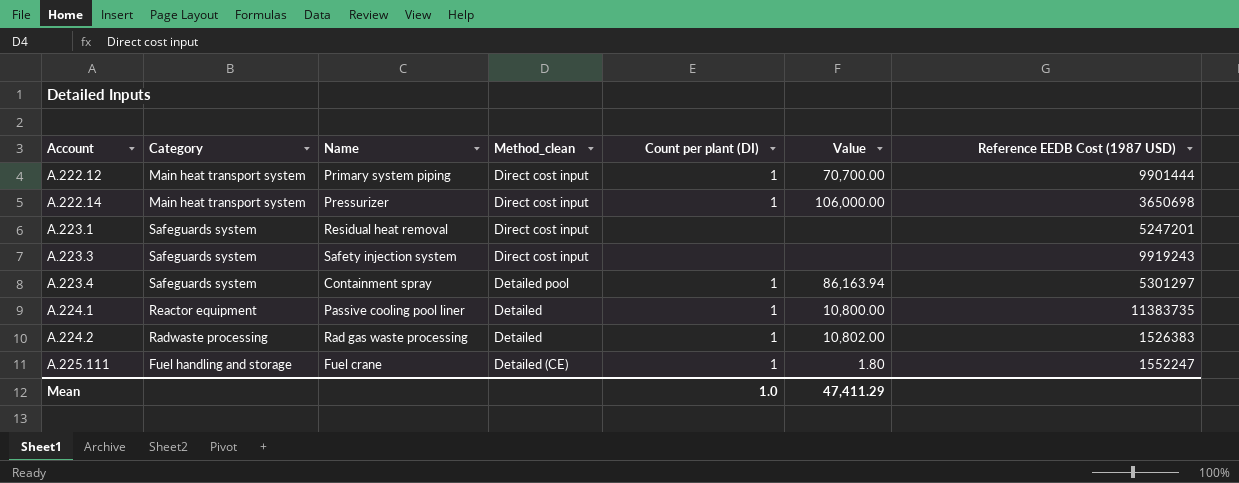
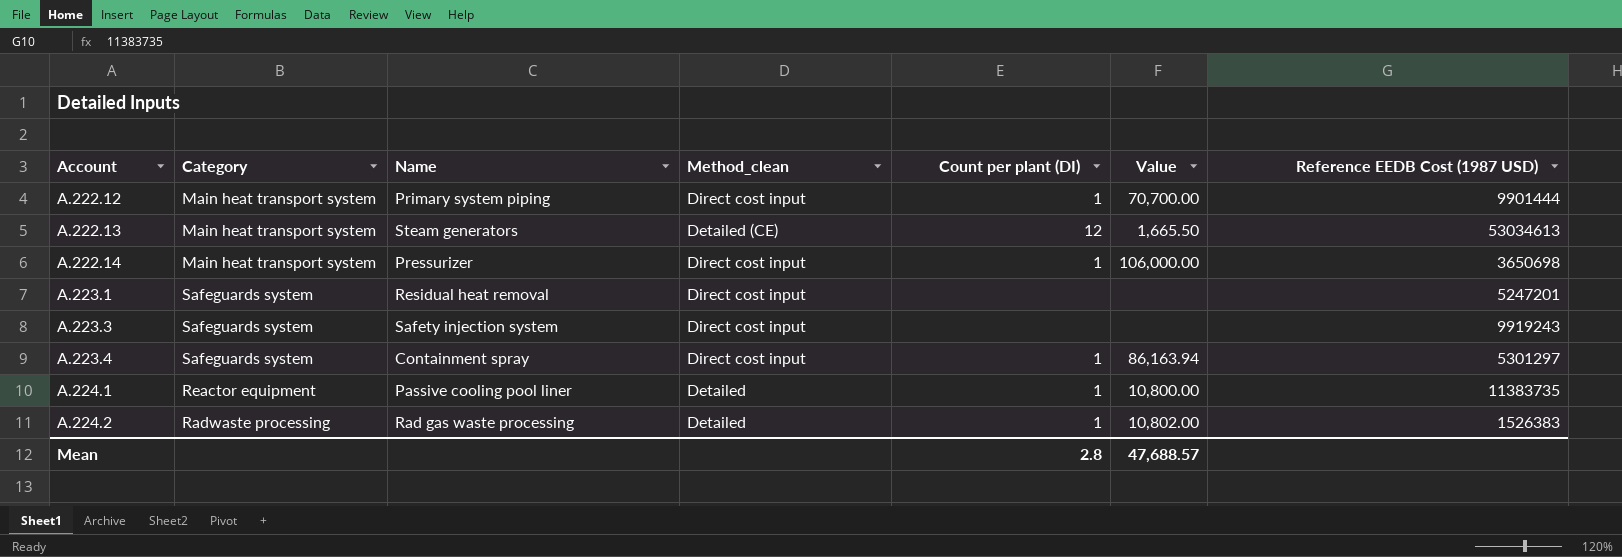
row A.225.111: Fuel handling and storage | Fuel crane | Detailed (CE) | 1 | 1.80 | 1552247 -> none
row A.222.13: none -> Main heat transport system | Steam generators | Detailed (CE) | 12 | 1,665.50 | 53034613
A.223.4 | Method_clean: Detailed pool -> Direct cost input
Mean | Count per plant (DI): 1.0 -> 2.8
Mean | Value: 47,411.29 -> 47,688.57

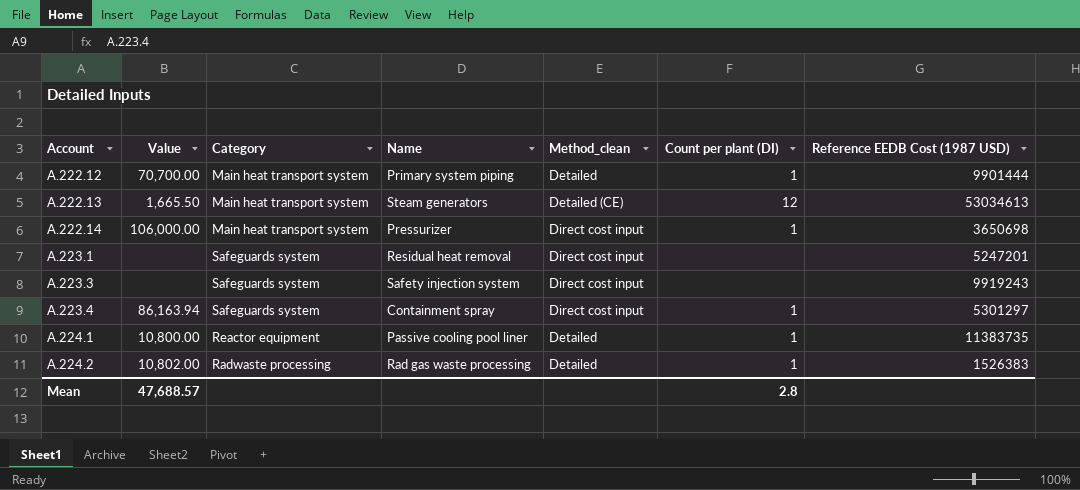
column Value | position: 6 -> 2
A.222.12 | Method_clean: Direct cost input -> Detailed

